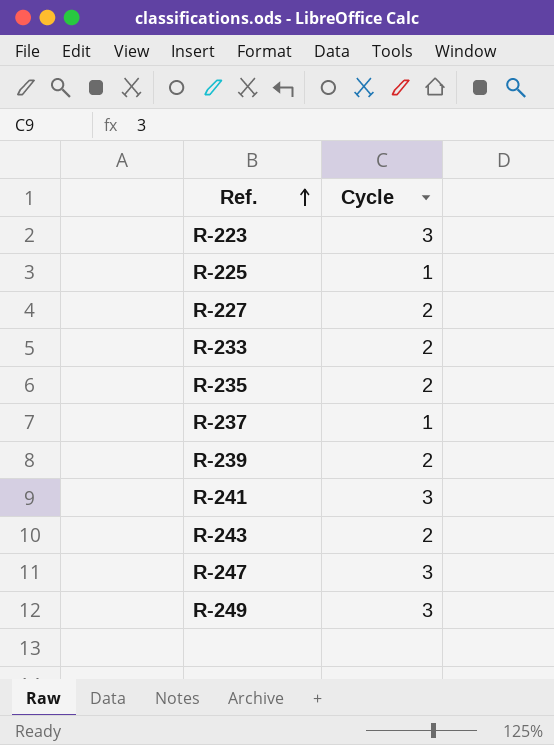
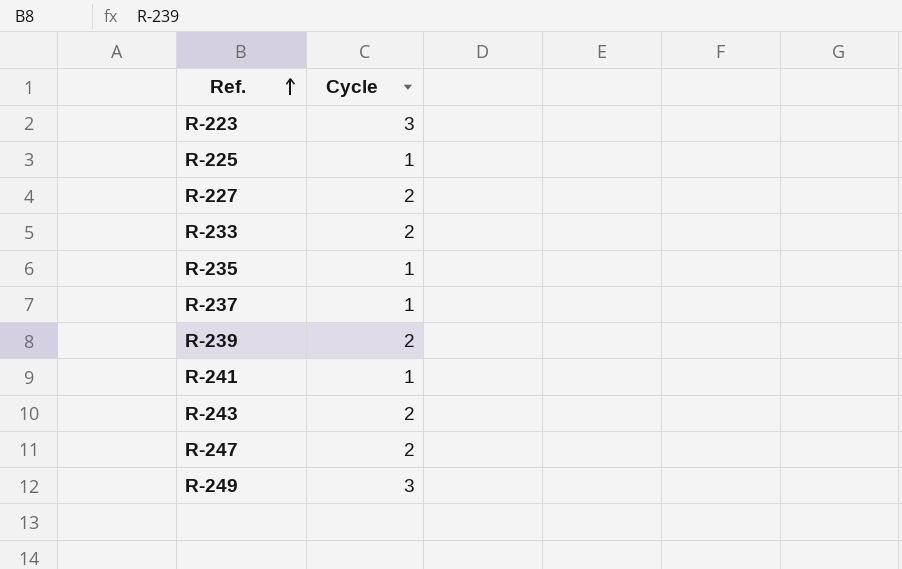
R-235 | Cycle: 2 -> 1
R-241 | Cycle: 3 -> 1
R-247 | Cycle: 3 -> 2

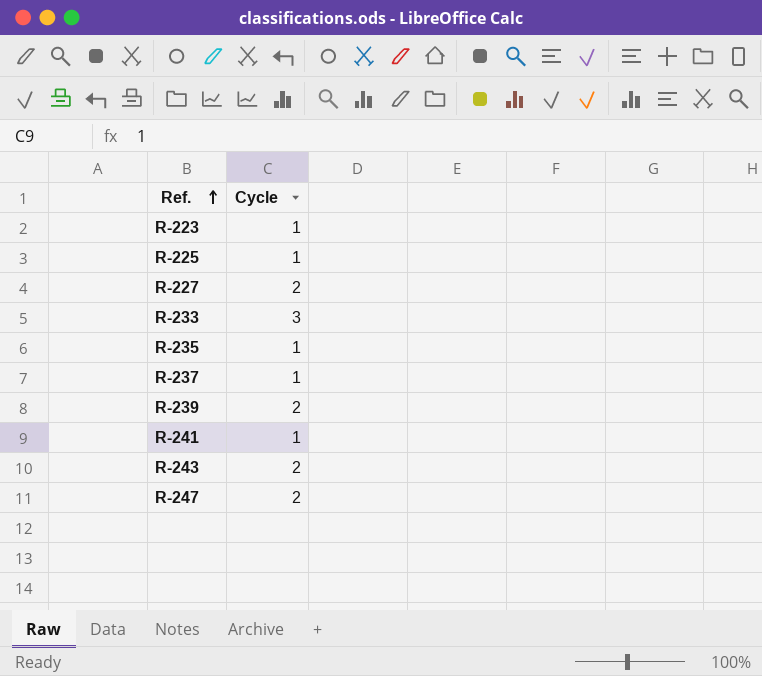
row R-249: 3 -> none
R-223 | Cycle: 3 -> 1
R-233 | Cycle: 2 -> 3

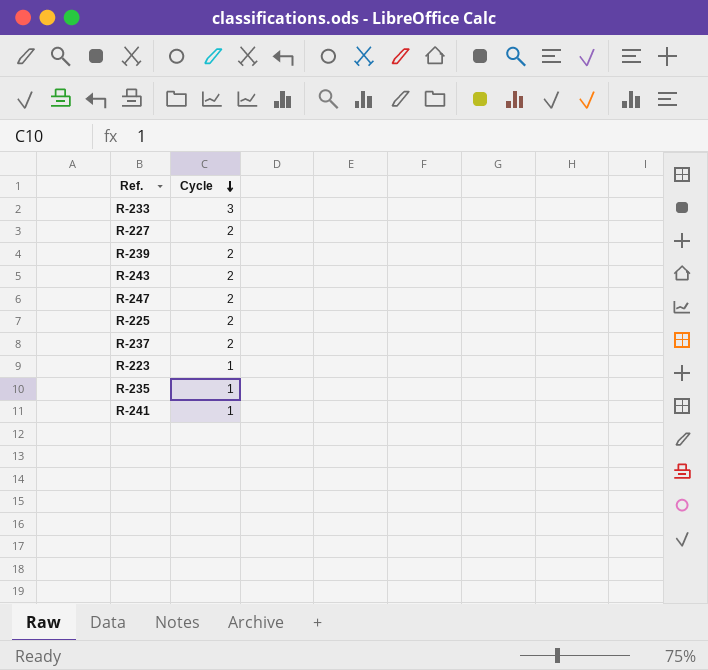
row order: Ref. ascending -> Cycle descending
R-225 | Cycle: 1 -> 2
R-237 | Cycle: 1 -> 2

